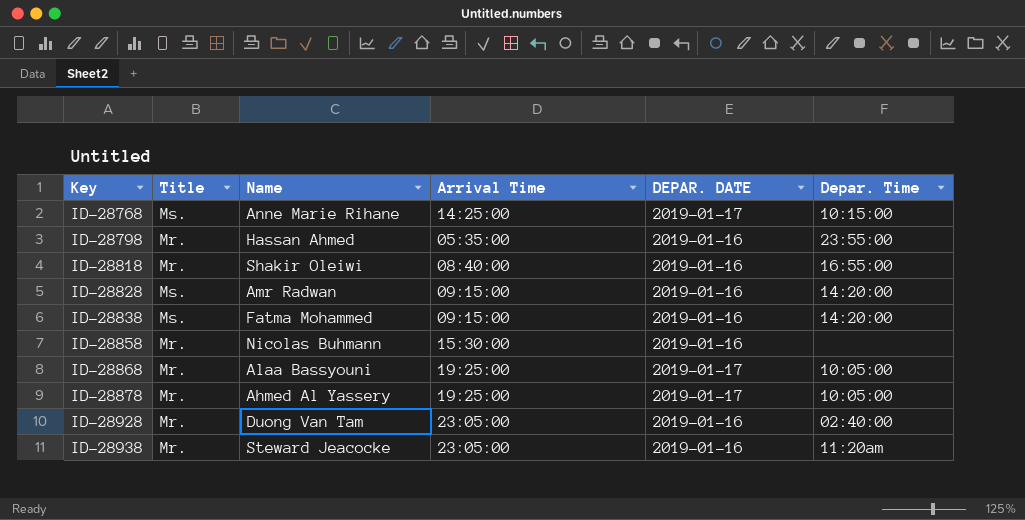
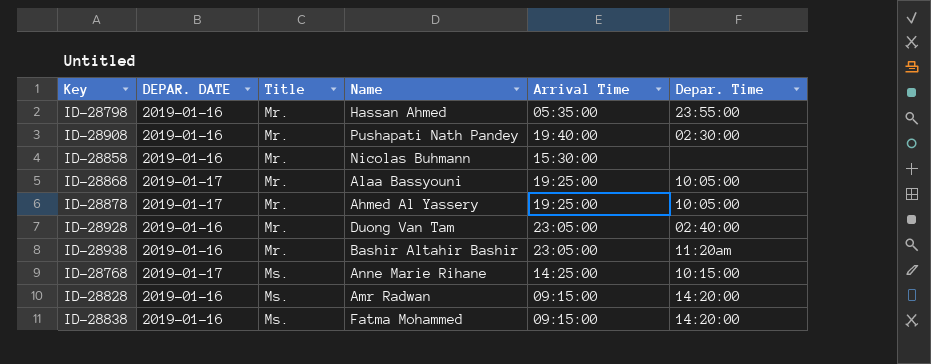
row order: Key ascending -> Title ascending
column DEPAR. DATE | position: 5 -> 2
row ID-28818: Mr. | Shakir Oleiwi | 08:40:00 | 2019-01-16 | 16:55:00 -> none
row ID-28908: none -> 2019-01-16 | Mr. | Pushapati Nath Pandey | 19:40:00 | 02:30:00
ID-28938 | Name: Steward Jeacocke -> Bashir Altahir Bashir

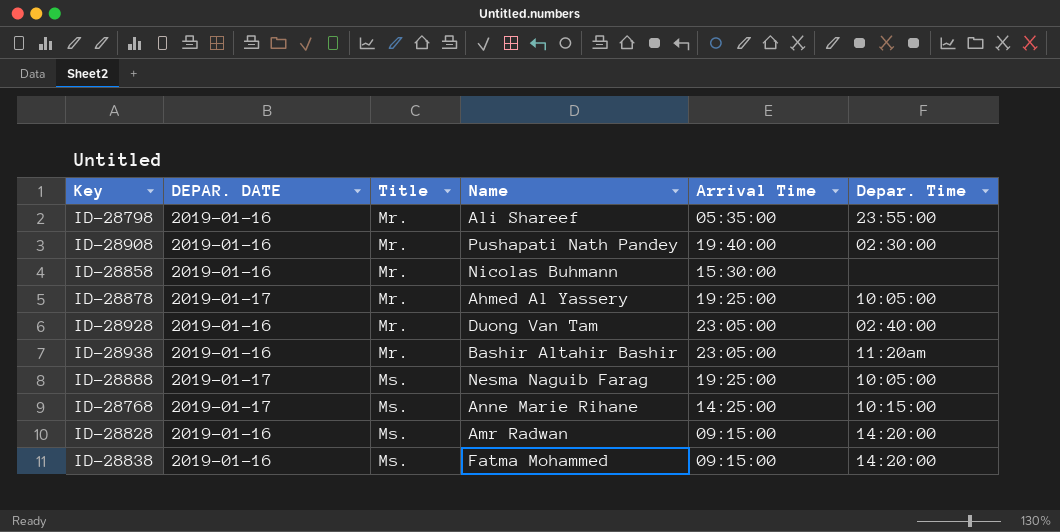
row ID-28868: 2019-01-17 | Mr. | Alaa Bassyouni | 19:25:00 | 10:05:00 -> none
ID-28798 | Name: Hassan Ahmed -> Ali Shareef
row ID-28888: none -> 2019-01-17 | Ms. | Nesma Naguib Farag | 19:25:00 | 10:05:00

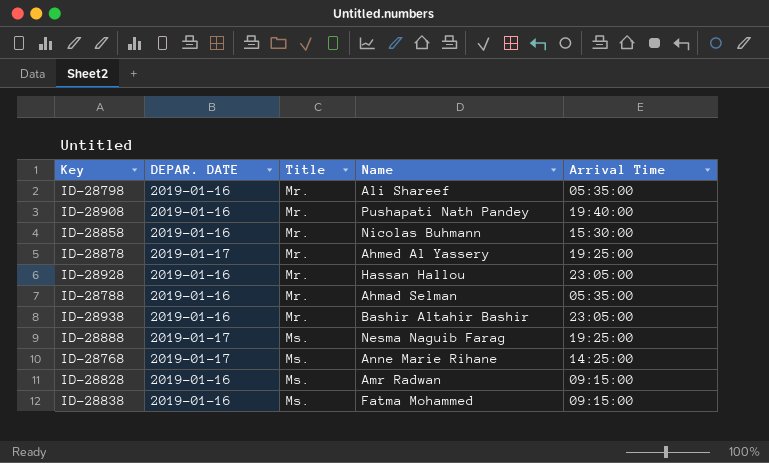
column Depar. Time | position: 6 -> none
ID-28928 | Name: Duong Van Tam -> Hassan Hallou
row ID-28788: none -> 2019-01-16 | Mr. | Ahmad Selman | 05:35:00

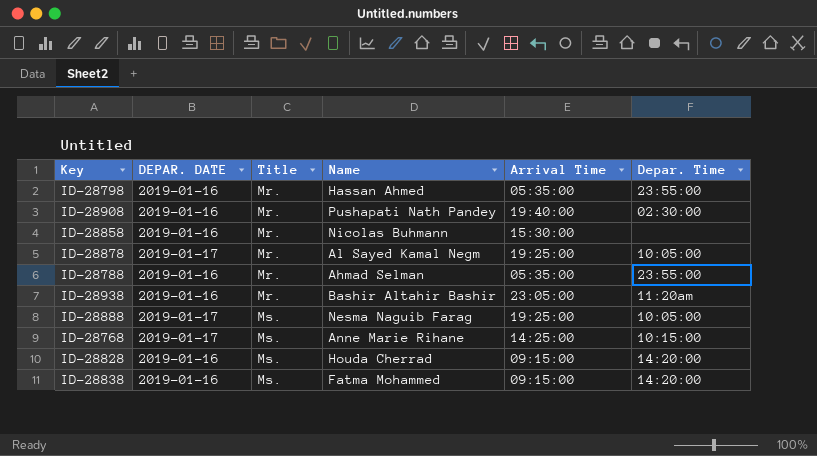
column Depar. Time | position: none -> 6
row ID-28928: 2019-01-16 | Mr. | Hassan Hallou | 23:05:00 -> none
ID-28798 | Name: Ali Shareef -> Hassan Ahmed
ID-28878 | Name: Ahmed Al Yassery -> Al Sayed Kamal Negm
ID-28828 | Name: Amr Radwan -> Houda Cherrad

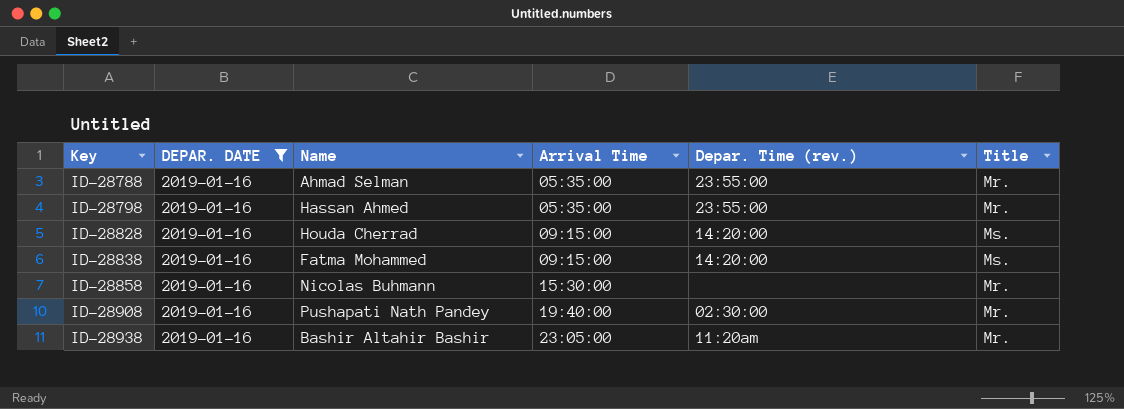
filter: none -> DEPAR. DATE = 2019-01-16
row order: Title ascending -> Key ascending
column name: Depar. Time -> Depar. Time (rev.)
column Title | position: 3 -> 6

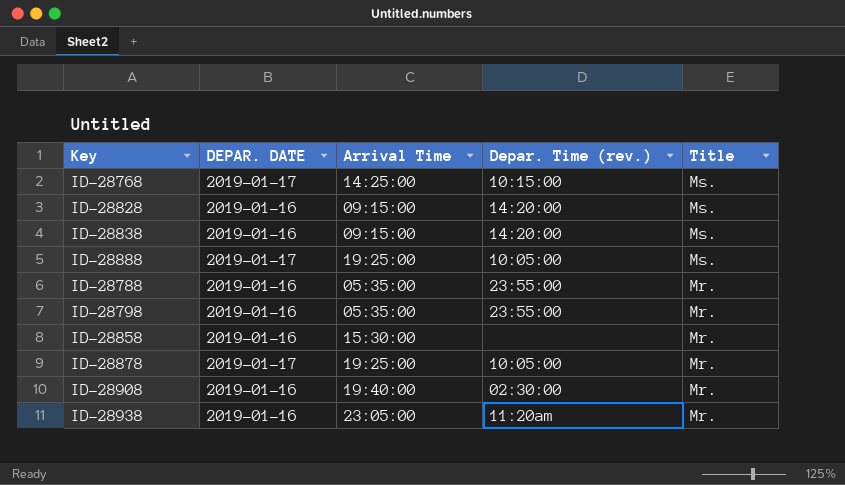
filter: DEPAR. DATE = 2019-01-16 -> none
row order: Key ascending -> Title descending
column Name | position: 3 -> none

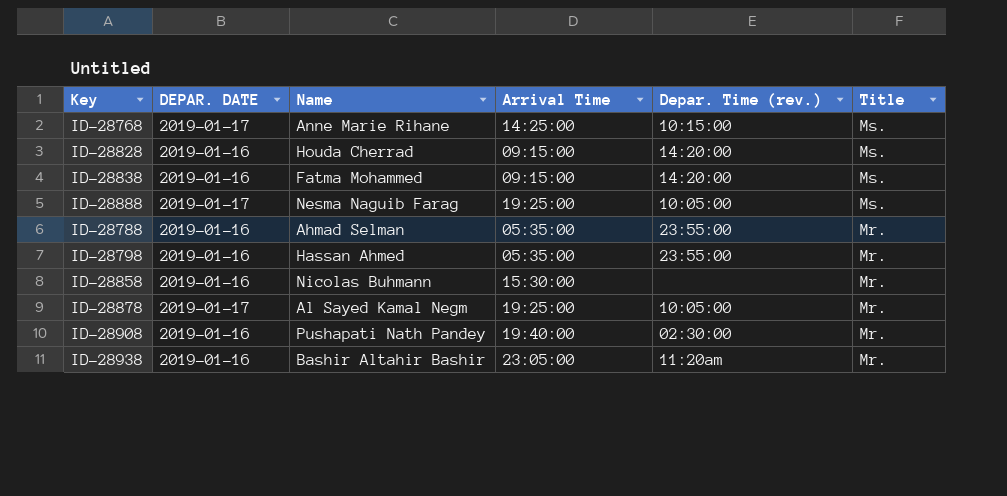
column Name | position: none -> 3

